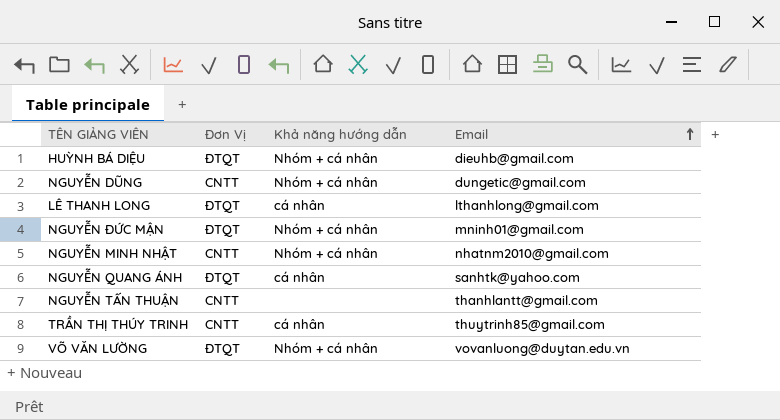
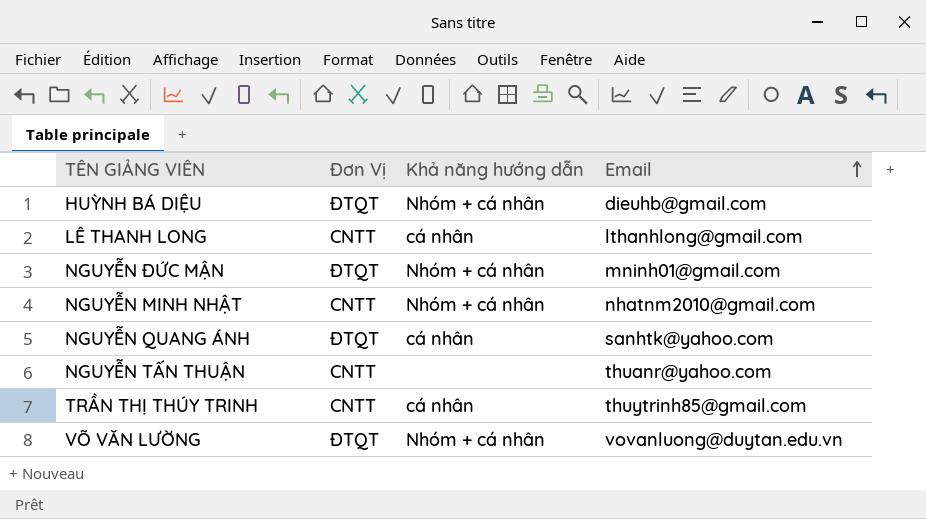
row NGUYỄN DŨNG: CNTT | Nhóm + cá nhân | dungetic@gmail.com -> none
LÊ THANH LONG | Đơn Vị: ĐTQT -> CNTT
NGUYỄN TẤN THUẬN | Email: thanhlantt@gmail.com -> thuanr@yahoo.com

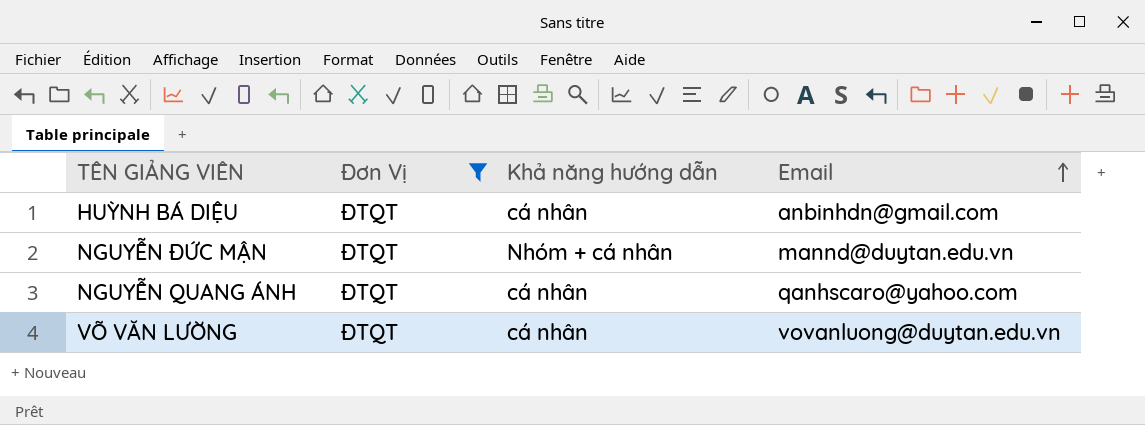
filter: none -> Đơn Vị = ĐTQT
HUỲNH BÁ DIỆU | Khả năng hướng dẫn: Nhóm + cá nhân -> cá nhân
HUỲNH BÁ DIỆU | Email: dieuhb@gmail.com -> anbinhdn@gmail.com
NGUYỄN ĐỨC MẬN | Email: mninh01@gmail.com -> mannd@duytan.edu.vn
NGUYỄN QUANG ÁNH | Email: sanhtk@yahoo.com -> qanhscaro@yahoo.com
VÕ VĂN LƯỜNG | Khả năng hướng dẫn: Nhóm + cá nhân -> cá nhân

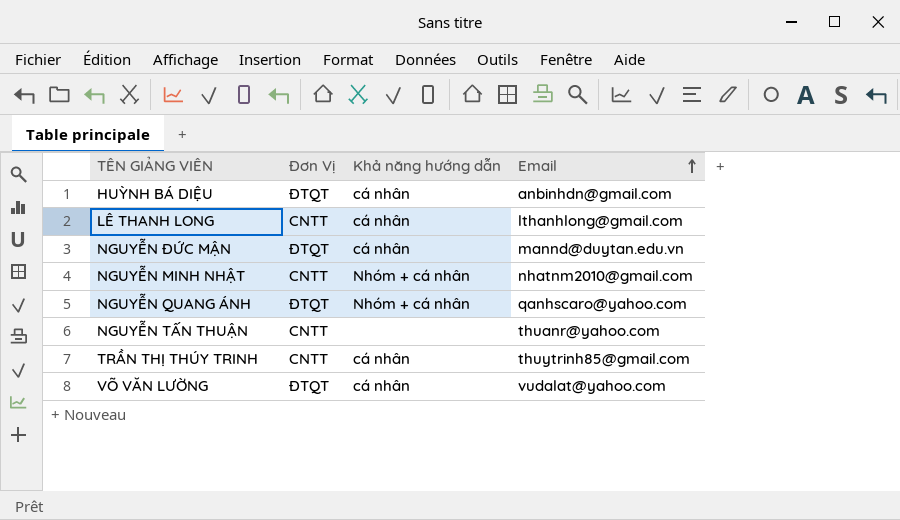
filter: Đơn Vị = ĐTQT -> none
NGUYỄN ĐỨC MẬN | Khả năng hướng dẫn: Nhóm + cá nhân -> cá nhân
NGUYỄN QUANG ÁNH | Khả năng hướng dẫn: cá nhân -> Nhóm + cá nhân
VÕ VĂN LƯỜNG | Email: vovanluong@duytan.edu.vn -> vudalat@yahoo.com

